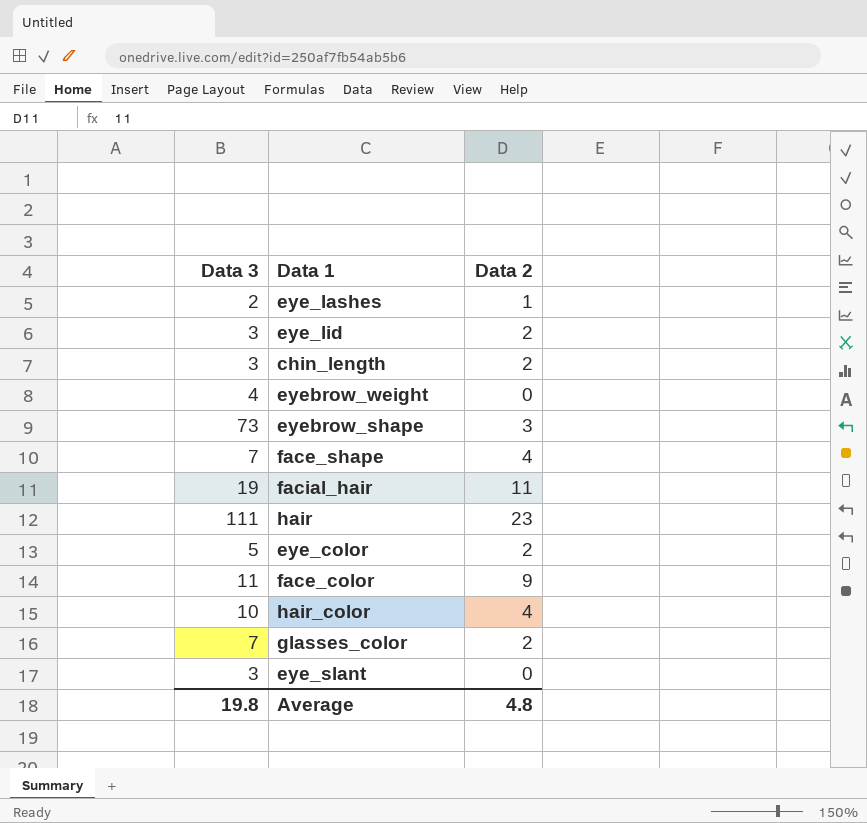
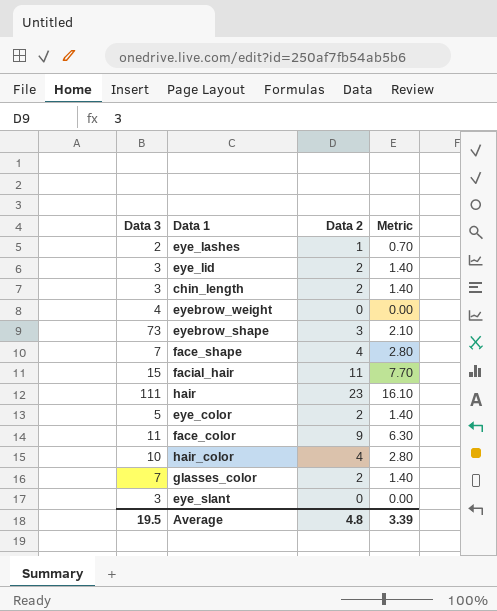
column Metric | formula: none -> [Data 2] * 0.7
facial_hair | Data 3: 19 -> 15
Average | Data 3: 19.8 -> 19.5

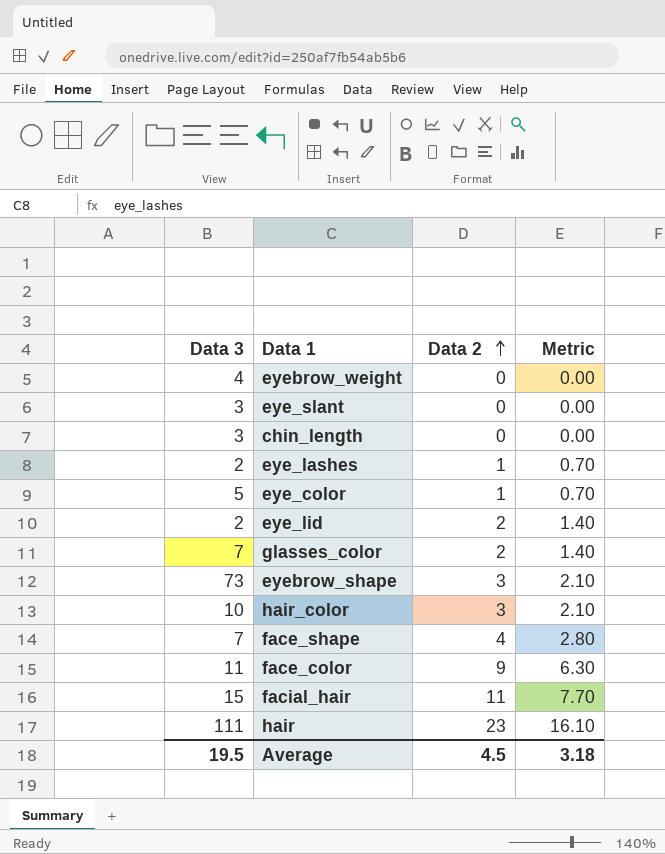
row order: none -> Data 2 ascending
chin_length | Data 2: 2 -> 0
chin_length | Metric: 1.40 -> 0.00
eye_color | Data 2: 2 -> 1
eye_color | Metric: 1.40 -> 0.70
eye_lid | Data 3: 3 -> 2
hair_color | Data 2: 4 -> 3
hair_color | Metric: 2.80 -> 2.10
Average | Data 2: 4.8 -> 4.5
Average | Metric: 3.39 -> 3.18

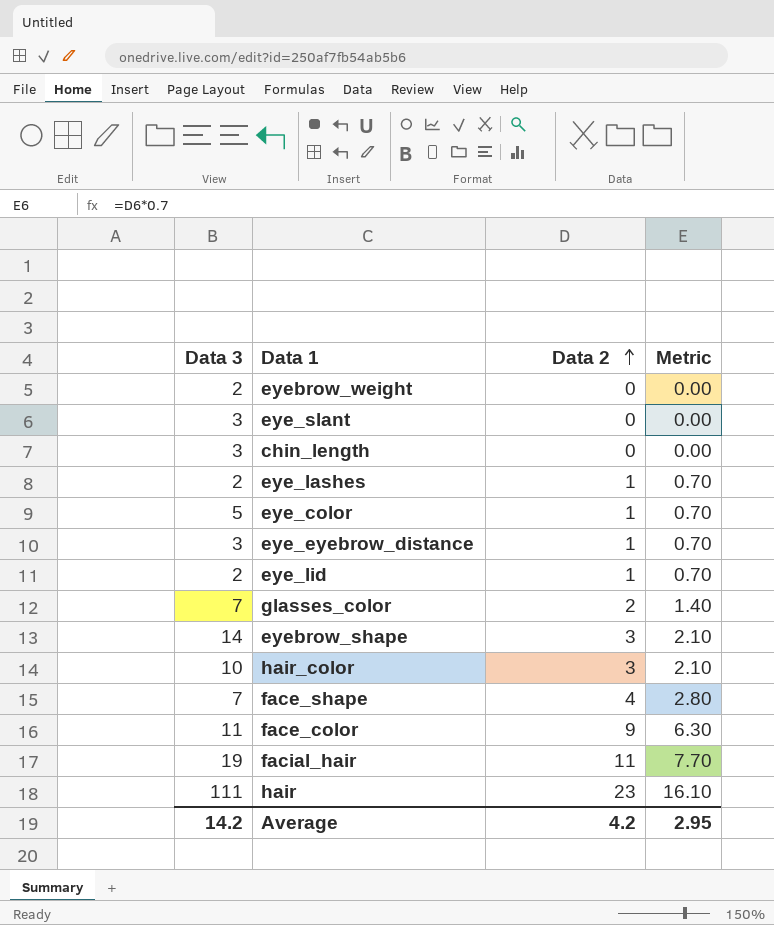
eyebrow_weight | Data 3: 4 -> 2
row eye_eyebrow_distance: none -> 3 | 1 | 0.70
eye_lid | Data 2: 2 -> 1
eye_lid | Metric: 1.40 -> 0.70
eyebrow_shape | Data 3: 73 -> 14
facial_hair | Data 3: 15 -> 19
Average | Data 3: 19.5 -> 14.2
Average | Data 2: 4.5 -> 4.2
Average | Metric: 3.18 -> 2.95

